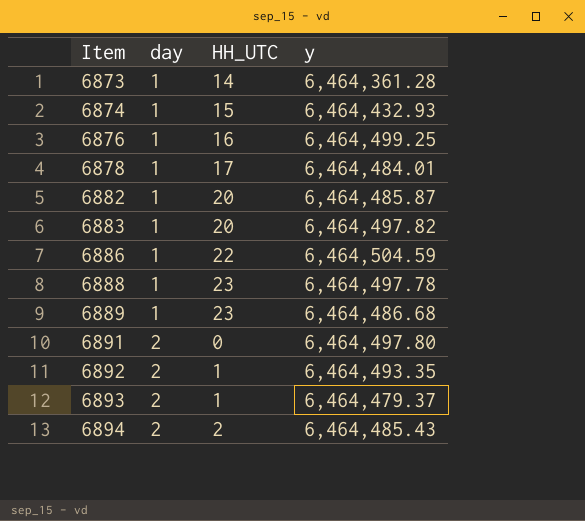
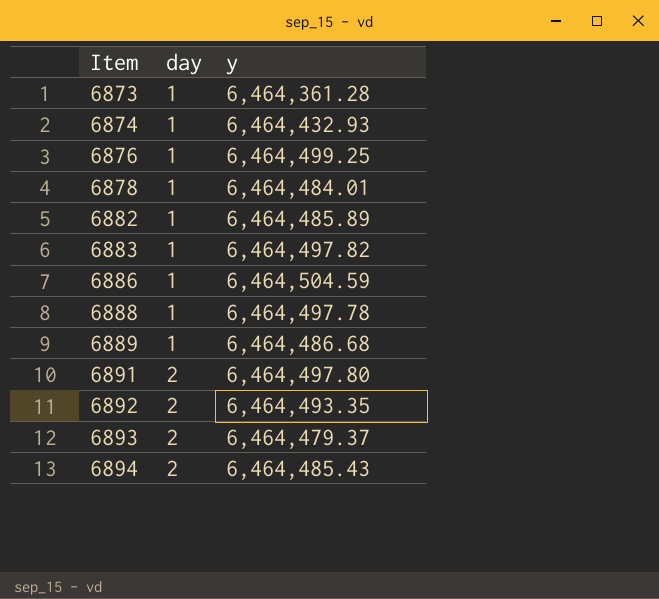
column HH_UTC | position: 3 -> none
6882 | y: 6,464,485.87 -> 6,464,485.89

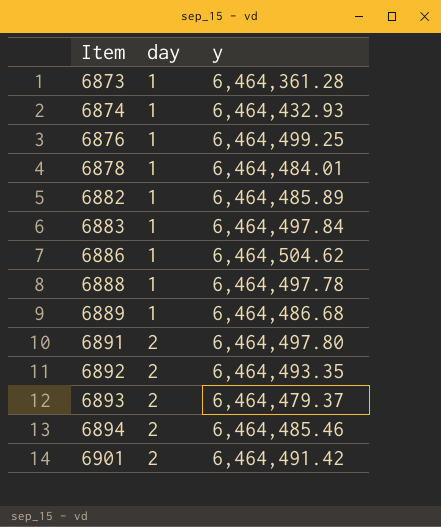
6883 | y: 6,464,497.82 -> 6,464,497.84
6886 | y: 6,464,504.59 -> 6,464,504.62
6894 | y: 6,464,485.43 -> 6,464,485.46
row 6901: none -> 2 | 6,464,491.42

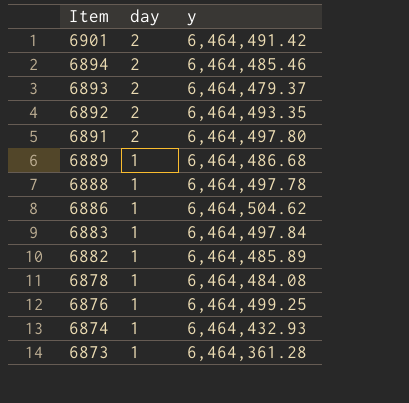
row order: Item ascending -> Item descending
6878 | y: 6,464,484.01 -> 6,464,484.08

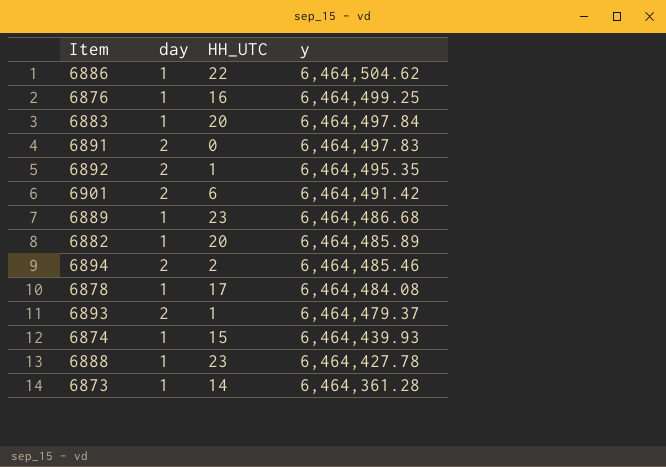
row order: Item descending -> y descending
column HH_UTC | position: none -> 3
6891 | y: 6,464,497.80 -> 6,464,497.83
6892 | y: 6,464,493.35 -> 6,464,495.35
6874 | y: 6,464,432.93 -> 6,464,439.93
6888 | y: 6,464,497.78 -> 6,464,427.78

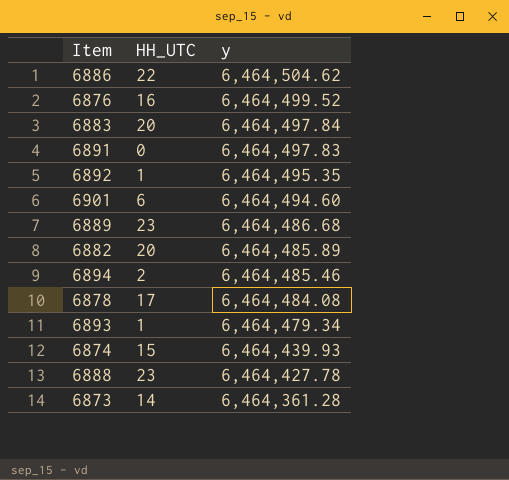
column day | position: 2 -> none
6876 | y: 6,464,499.25 -> 6,464,499.52
6901 | y: 6,464,491.42 -> 6,464,494.60
6893 | y: 6,464,479.37 -> 6,464,479.34

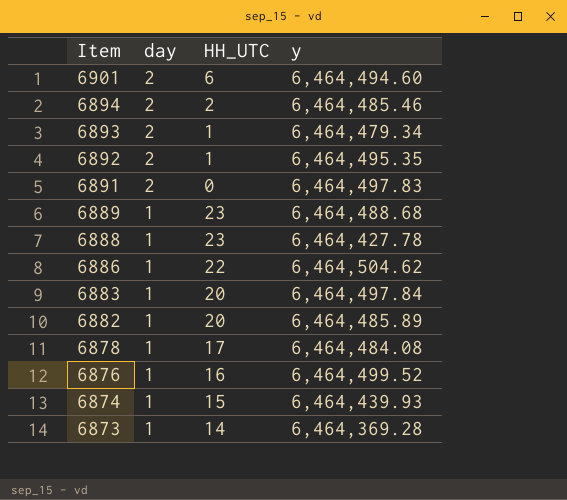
row order: y descending -> Item descending
column day | position: none -> 2
6889 | y: 6,464,486.68 -> 6,464,488.68
6873 | y: 6,464,361.28 -> 6,464,369.28

